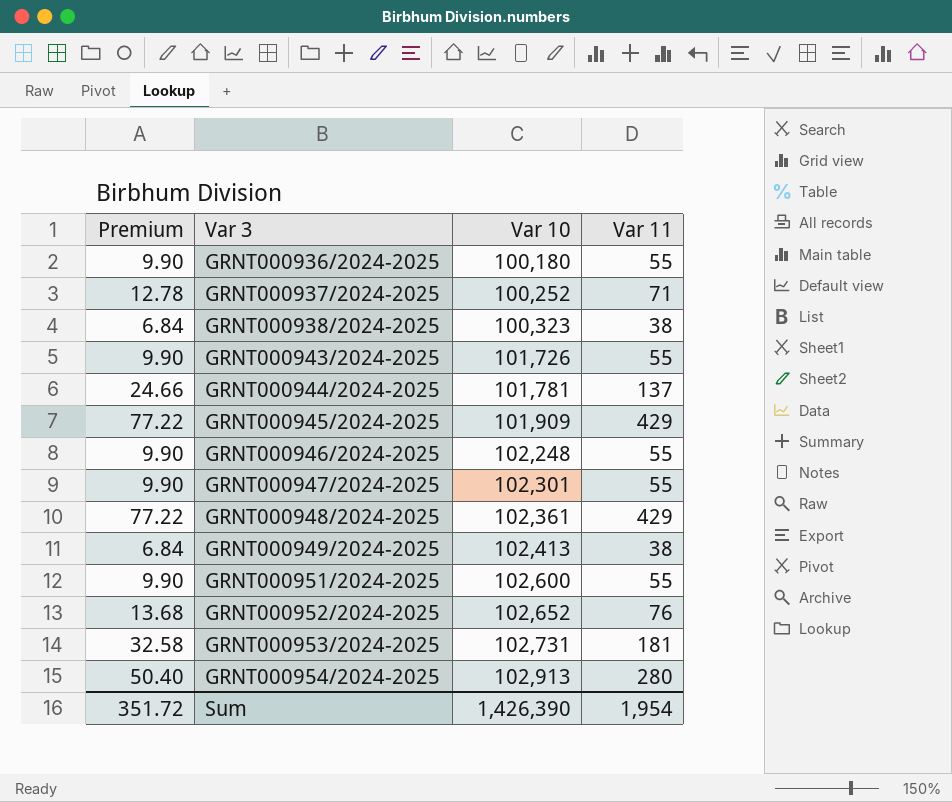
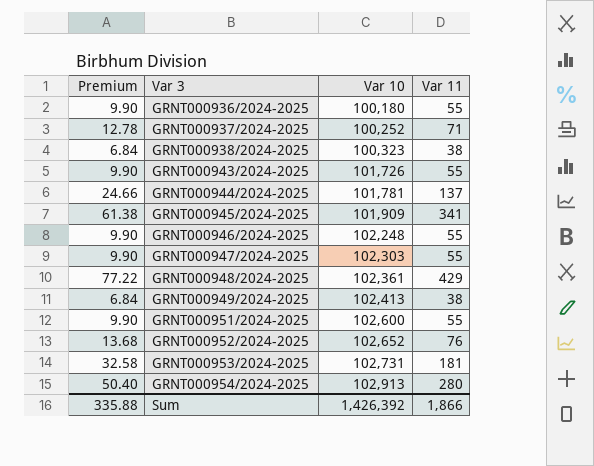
GRNT000945/2024-2025 | Premium: 77.22 -> 61.38
GRNT000945/2024-2025 | Var 11: 429 -> 341
GRNT000947/2024-2025 | Var 10: 102,301 -> 102,303
Sum | Premium: 351.72 -> 335.88
Sum | Var 10: 1,426,390 -> 1,426,392
Sum | Var 11: 1,954 -> 1,866

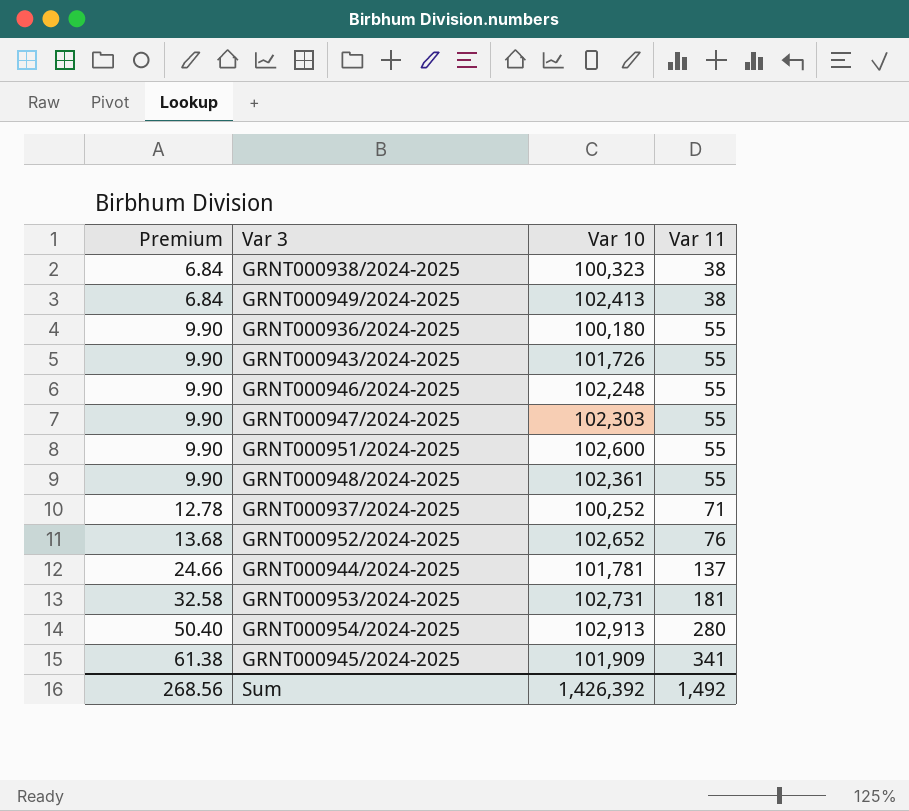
row order: Var 3 ascending -> Premium ascending
GRNT000948/2024-2025 | Premium: 77.22 -> 9.90
GRNT000948/2024-2025 | Var 11: 429 -> 55
Sum | Premium: 335.88 -> 268.56
Sum | Var 11: 1,866 -> 1,492

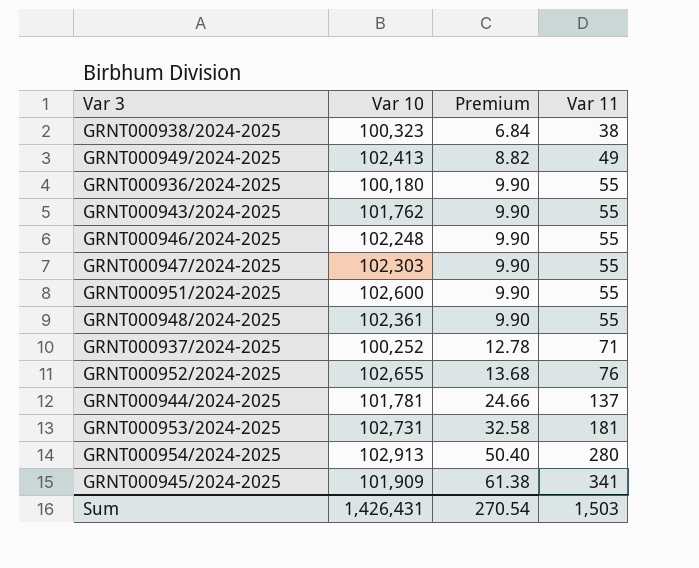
column Premium | position: 1 -> 3
GRNT000949/2024-2025 | Premium: 6.84 -> 8.82
GRNT000949/2024-2025 | Var 11: 38 -> 49
GRNT000943/2024-2025 | Var 10: 101,726 -> 101,762
GRNT000952/2024-2025 | Var 10: 102,652 -> 102,655
Sum | Var 10: 1,426,392 -> 1,426,431
Sum | Premium: 268.56 -> 270.54
Sum | Var 11: 1,492 -> 1,503

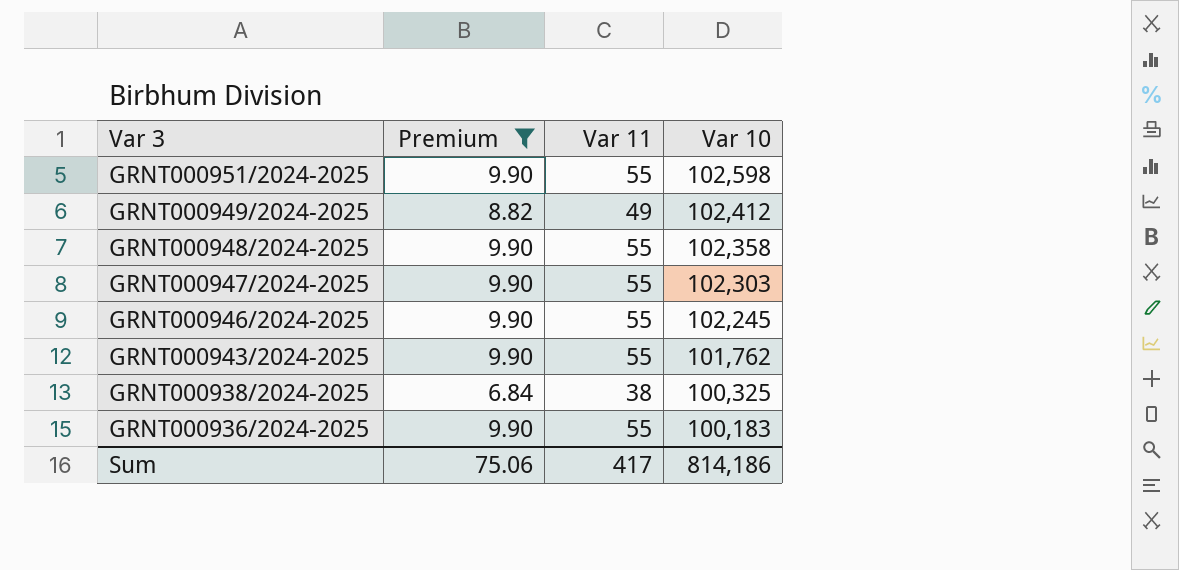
filter: none -> Premium <= 9.90
row order: Premium ascending -> Var 3 descending
column Var 10 | position: 2 -> 4
GRNT000951/2024-2025 | Var 10: 102,600 -> 102,598
GRNT000949/2024-2025 | Var 10: 102,413 -> 102,412
GRNT000948/2024-2025 | Var 10: 102,361 -> 102,358
GRNT000946/2024-2025 | Var 10: 102,248 -> 102,245
GRNT000938/2024-2025 | Var 10: 100,323 -> 100,325
GRNT000936/2024-2025 | Var 10: 100,180 -> 100,183
Sum | Premium: 270.54 -> 75.06
Sum | Var 11: 1,503 -> 417
Sum | Var 10: 1,426,431 -> 814,186

